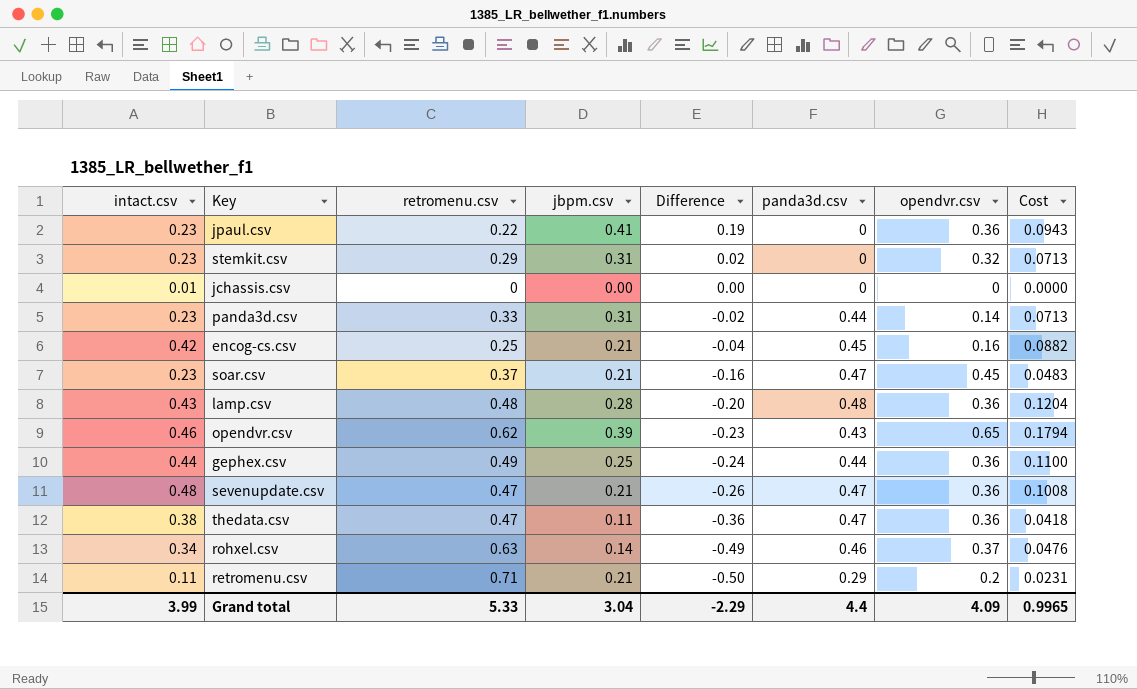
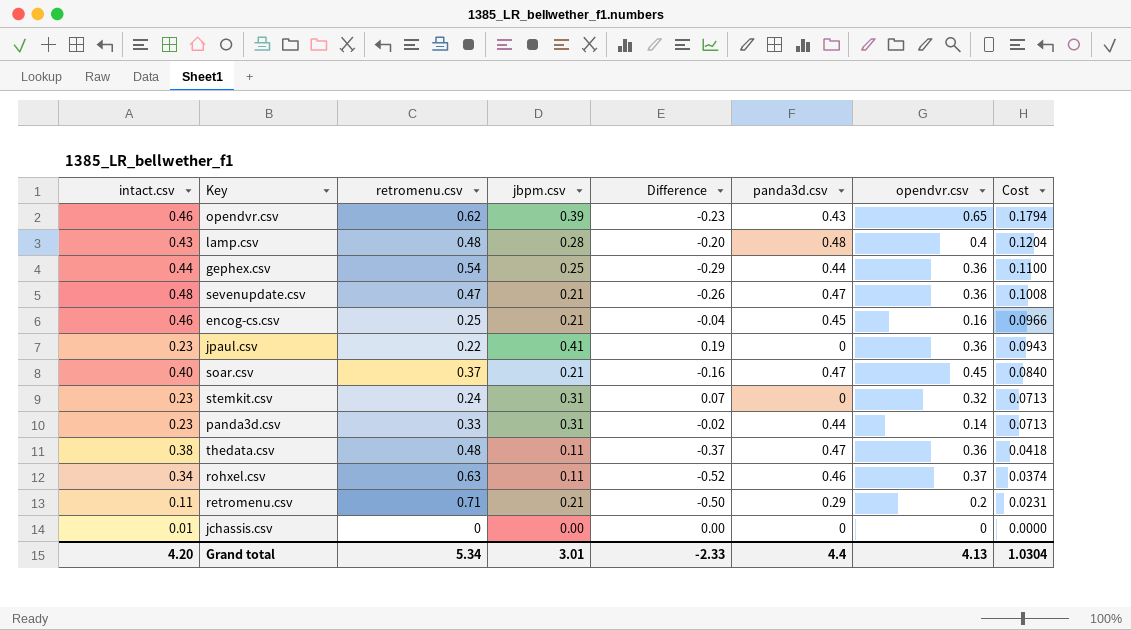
row order: Difference descending -> Cost descending
lamp.csv | opendvr.csv: 0.36 -> 0.4
gephex.csv | retromenu.csv: 0.49 -> 0.54
gephex.csv | Difference: -0.24 -> -0.29
encog-cs.csv | intact.csv: 0.42 -> 0.46
encog-cs.csv | Cost: 0.0882 -> 0.0966
soar.csv | intact.csv: 0.23 -> 0.40
soar.csv | Cost: 0.0483 -> 0.0840
stemkit.csv | retromenu.csv: 0.29 -> 0.24
stemkit.csv | Difference: 0.02 -> 0.07
thedata.csv | retromenu.csv: 0.47 -> 0.48
thedata.csv | Difference: -0.36 -> -0.37
rohxel.csv | jbpm.csv: 0.14 -> 0.11
rohxel.csv | Difference: -0.49 -> -0.52
rohxel.csv | Cost: 0.0476 -> 0.0374
Grand total | intact.csv: 3.99 -> 4.20
Grand total | retromenu.csv: 5.33 -> 5.34
Grand total | jbpm.csv: 3.04 -> 3.01
Grand total | Difference: -2.29 -> -2.33
Grand total | opendvr.csv: 4.09 -> 4.13
Grand total | Cost: 0.9965 -> 1.0304

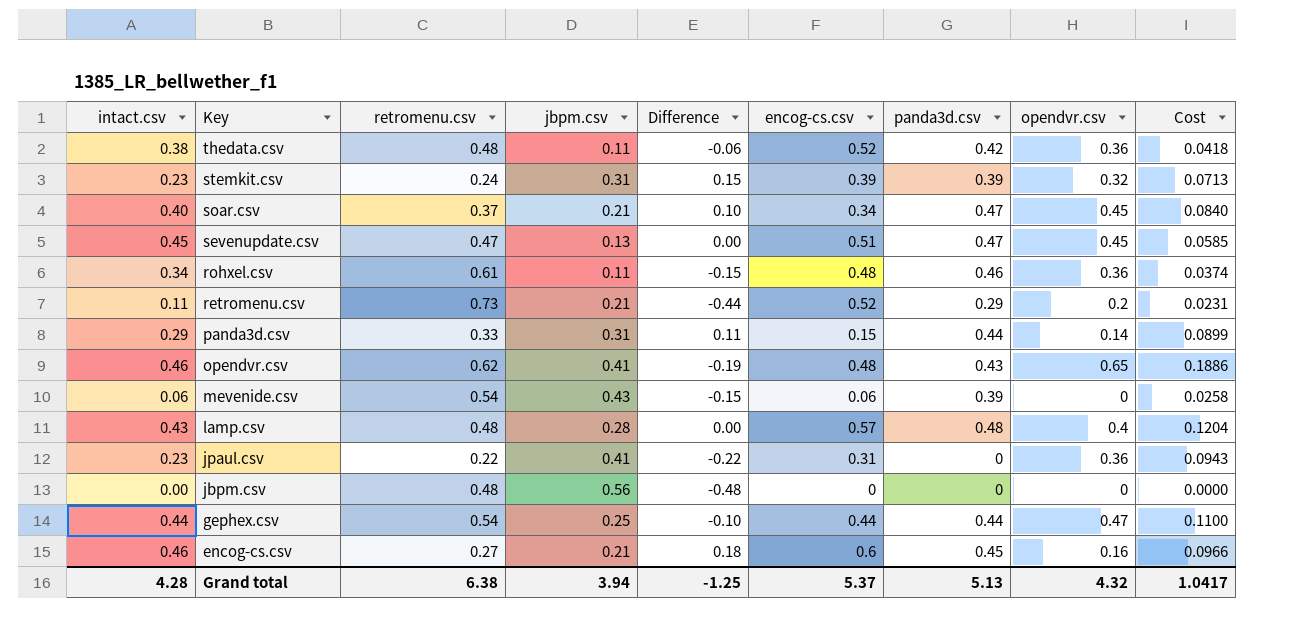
row order: Cost descending -> Key descending
column Difference | formula: [jbpm.csv] - [retromenu.csv] -> [panda3d.csv] - [retromenu.csv]
column encog-cs.csv | position: none -> 6
row jchassis.csv: 0.01 | 0 | 0.00 | 0.00 | 0 | 0 | 0.0000 -> none
thedata.csv | panda3d.csv: 0.47 -> 0.42
stemkit.csv | panda3d.csv: 0 -> 0.39
sevenupdate.csv | intact.csv: 0.48 -> 0.45
sevenupdate.csv | jbpm.csv: 0.21 -> 0.13
sevenupdate.csv | opendvr.csv: 0.36 -> 0.45
sevenupdate.csv | Cost: 0.1008 -> 0.0585
rohxel.csv | retromenu.csv: 0.63 -> 0.61
rohxel.csv | opendvr.csv: 0.37 -> 0.36
retromenu.csv | retromenu.csv: 0.71 -> 0.73
panda3d.csv | intact.csv: 0.23 -> 0.29
panda3d.csv | Cost: 0.0713 -> 0.0899
opendvr.csv | jbpm.csv: 0.39 -> 0.41
opendvr.csv | Cost: 0.1794 -> 0.1886
row mevenide.csv: none -> 0.06 | 0.54 | 0.43 | -0.15 | 0.06 | 0.39 | 0 | 0.0258
row jbpm.csv: none -> 0.00 | 0.48 | 0.56 | -0.48 | 0 | 0 | 0 | 0.0000
gephex.csv | opendvr.csv: 0.36 -> 0.47
encog-cs.csv | retromenu.csv: 0.25 -> 0.27
Grand total | intact.csv: 4.20 -> 4.28
Grand total | retromenu.csv: 5.34 -> 6.38
Grand total | jbpm.csv: 3.01 -> 3.94
Grand total | Difference: -2.33 -> -1.25
Grand total | panda3d.csv: 4.4 -> 5.13
Grand total | opendvr.csv: 4.13 -> 4.32
Grand total | Cost: 1.0304 -> 1.0417

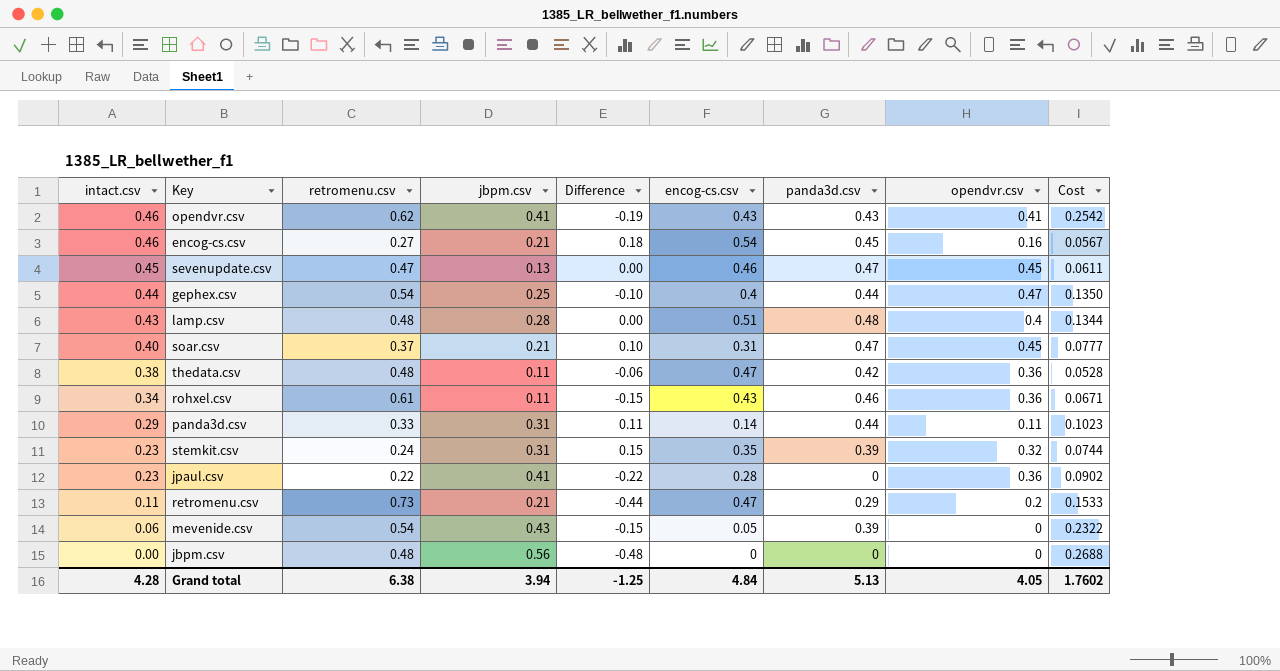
row order: Key descending -> intact.csv descending
column Cost | formula: [intact.csv] * [jbpm.csv] -> [retromenu.csv] * [jbpm.csv]
opendvr.csv | encog-cs.csv: 0.48 -> 0.43
opendvr.csv | opendvr.csv: 0.65 -> 0.41
encog-cs.csv | encog-cs.csv: 0.6 -> 0.54
sevenupdate.csv | encog-cs.csv: 0.51 -> 0.46
gephex.csv | encog-cs.csv: 0.44 -> 0.4
lamp.csv | encog-cs.csv: 0.57 -> 0.51
soar.csv | encog-cs.csv: 0.34 -> 0.31
thedata.csv | encog-cs.csv: 0.52 -> 0.47
rohxel.csv | encog-cs.csv: 0.48 -> 0.43
panda3d.csv | encog-cs.csv: 0.15 -> 0.14
panda3d.csv | opendvr.csv: 0.14 -> 0.11
stemkit.csv | encog-cs.csv: 0.39 -> 0.35
jpaul.csv | encog-cs.csv: 0.31 -> 0.28
retromenu.csv | encog-cs.csv: 0.52 -> 0.47
mevenide.csv | encog-cs.csv: 0.06 -> 0.05
Grand total | encog-cs.csv: 5.37 -> 4.84
Grand total | opendvr.csv: 4.32 -> 4.05
Grand total | Cost: 1.0417 -> 1.7602

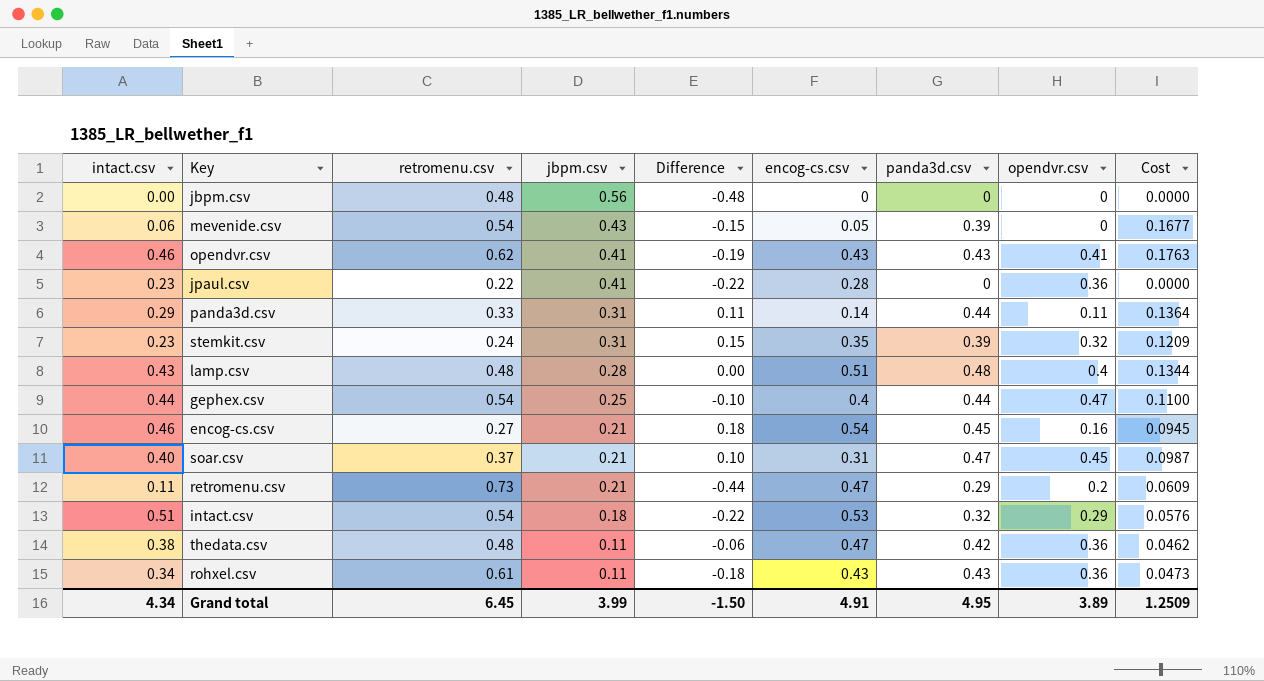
row order: intact.csv descending -> jbpm.csv descending
column Cost | formula: [retromenu.csv] * [jbpm.csv] -> [jbpm.csv] * [panda3d.csv]
row sevenupdate.csv: 0.45 | 0.47 | 0.13 | 0.00 | 0.46 | 0.47 | 0.45 | 0.0611 -> none
row intact.csv: none -> 0.51 | 0.54 | 0.18 | -0.22 | 0.53 | 0.32 | 0.29 | 0.0576
rohxel.csv | Difference: -0.15 -> -0.18
rohxel.csv | panda3d.csv: 0.46 -> 0.43
Grand total | intact.csv: 4.28 -> 4.34
Grand total | retromenu.csv: 6.38 -> 6.45
Grand total | jbpm.csv: 3.94 -> 3.99
Grand total | Difference: -1.25 -> -1.50
Grand total | encog-cs.csv: 4.84 -> 4.91
Grand total | panda3d.csv: 5.13 -> 4.95
Grand total | opendvr.csv: 4.05 -> 3.89
Grand total | Cost: 1.7602 -> 1.2509

